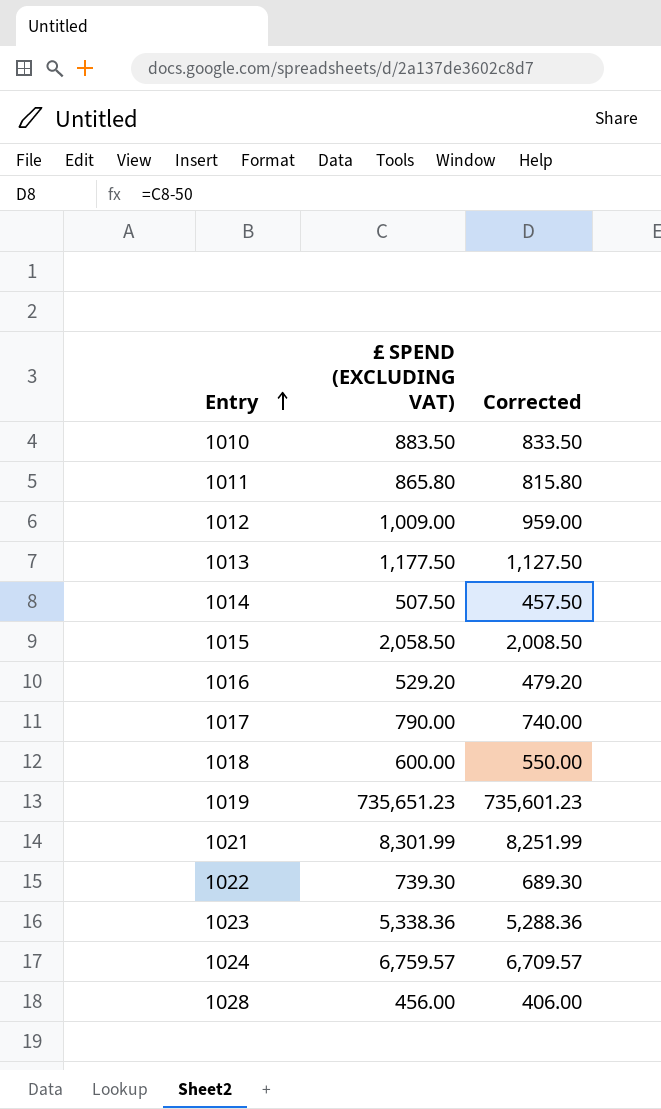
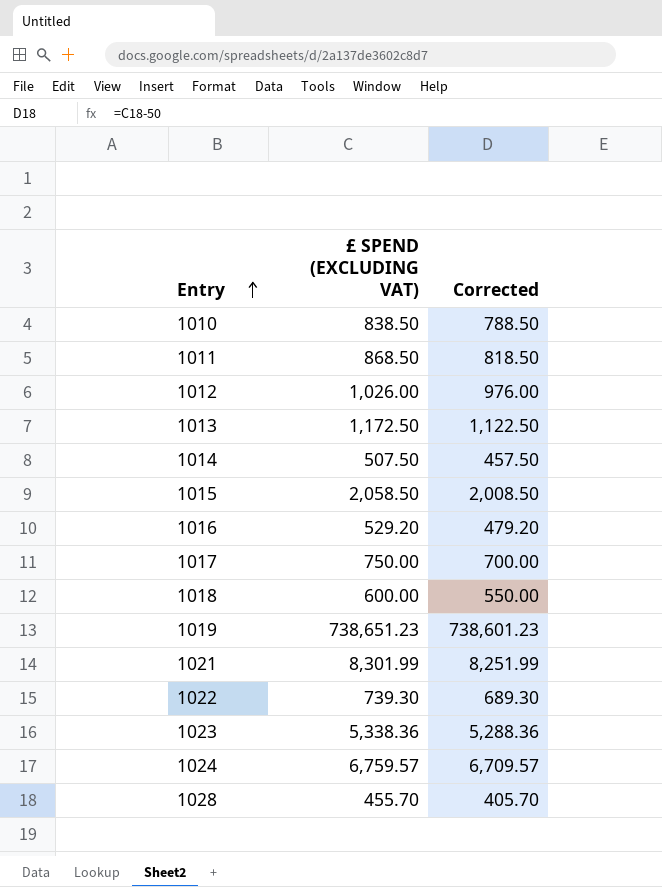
1010 | £ SPEND (EXCLUDING VAT): 883.50 -> 838.50
1010 | Corrected: 833.50 -> 788.50
1011 | £ SPEND (EXCLUDING VAT): 865.80 -> 868.50
1011 | Corrected: 815.80 -> 818.50
1012 | £ SPEND (EXCLUDING VAT): 1,009.00 -> 1,026.00
1012 | Corrected: 959.00 -> 976.00
1013 | £ SPEND (EXCLUDING VAT): 1,177.50 -> 1,172.50
1013 | Corrected: 1,127.50 -> 1,122.50
1017 | £ SPEND (EXCLUDING VAT): 790.00 -> 750.00
1017 | Corrected: 740.00 -> 700.00
1019 | £ SPEND (EXCLUDING VAT): 735,651.23 -> 738,651.23
1019 | Corrected: 735,601.23 -> 738,601.23
1028 | £ SPEND (EXCLUDING VAT): 456.00 -> 455.70
1028 | Corrected: 406.00 -> 405.70

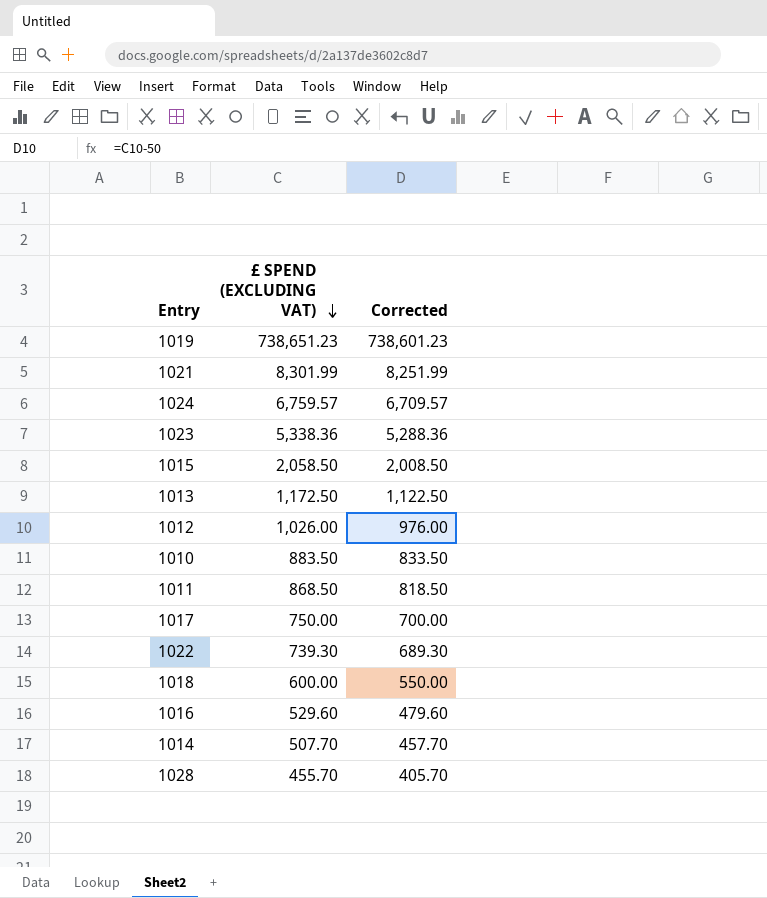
row order: Entry ascending -> £ SPEND (EXCLUDING VAT) descending
1010 | £ SPEND (EXCLUDING VAT): 838.50 -> 883.50
1010 | Corrected: 788.50 -> 833.50
1016 | £ SPEND (EXCLUDING VAT): 529.20 -> 529.60
1016 | Corrected: 479.20 -> 479.60
1014 | £ SPEND (EXCLUDING VAT): 507.50 -> 507.70
1014 | Corrected: 457.50 -> 457.70

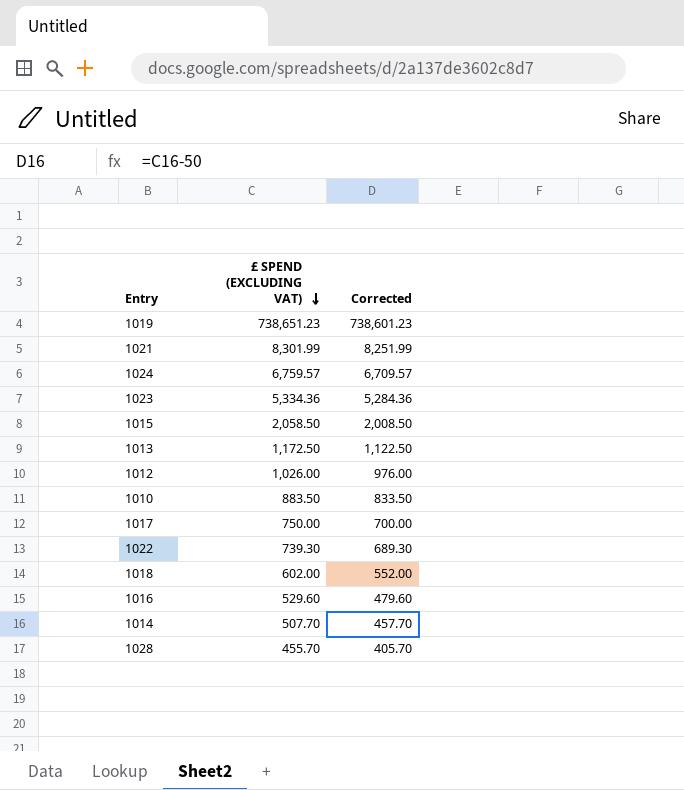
row 1011: 868.50 | 818.50 -> none
1023 | £ SPEND (EXCLUDING VAT): 5,338.36 -> 5,334.36
1023 | Corrected: 5,288.36 -> 5,284.36
1018 | £ SPEND (EXCLUDING VAT): 600.00 -> 602.00
1018 | Corrected: 550.00 -> 552.00

